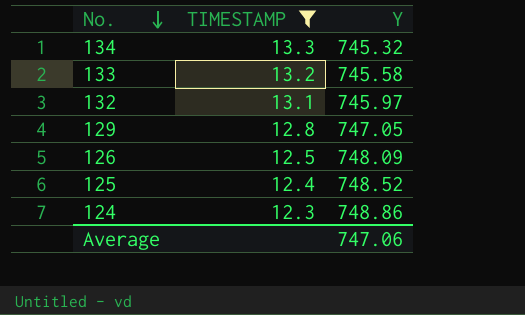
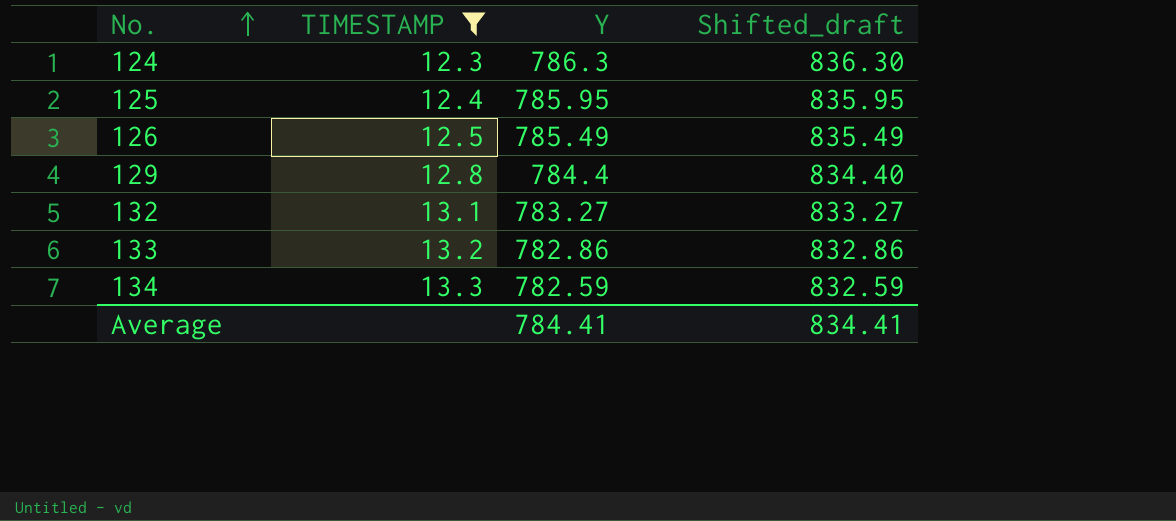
row order: No. descending -> No. ascending
column Shifted_draft | formula: none -> [Y] + 50
124 | Y: 748.86 -> 786.3
125 | Y: 748.52 -> 785.95
126 | Y: 748.09 -> 785.49
129 | Y: 747.05 -> 784.4
132 | Y: 745.97 -> 783.27
133 | Y: 745.58 -> 782.86
134 | Y: 745.32 -> 782.59
Average | Y: 747.06 -> 784.41

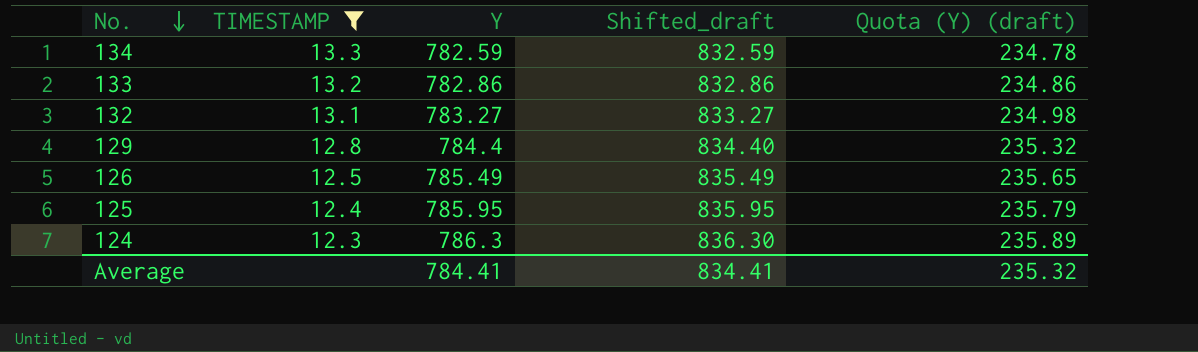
row order: No. ascending -> No. descending
column Quota (Y) (draft) | formula: none -> [Y] * 0.3

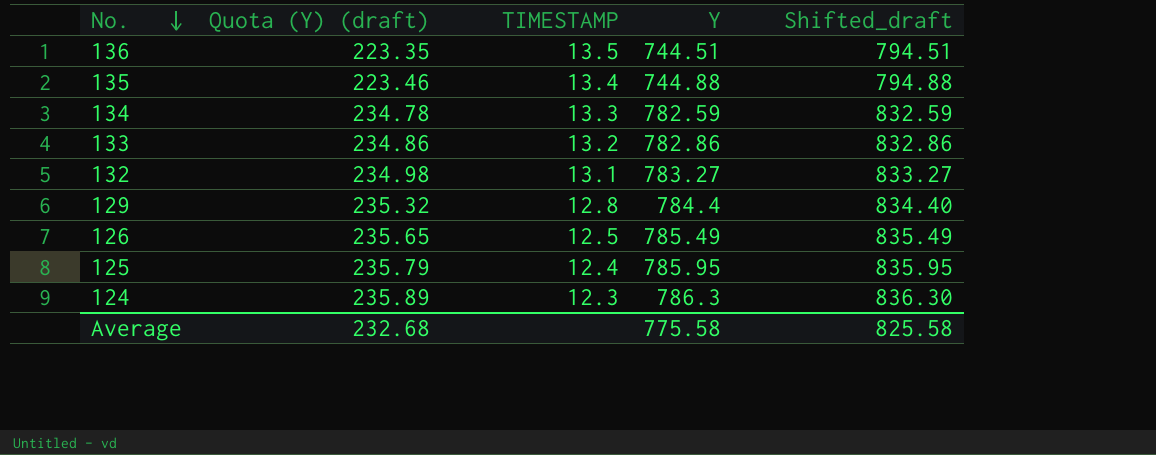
filter: TIMESTAMP <= 13.3 -> none
column Quota (Y) (draft) | position: 5 -> 2
Average | Quota (Y) (draft): 235.32 -> 232.68
Average | Y: 784.41 -> 775.58
Average | Shifted_draft: 834.41 -> 825.58

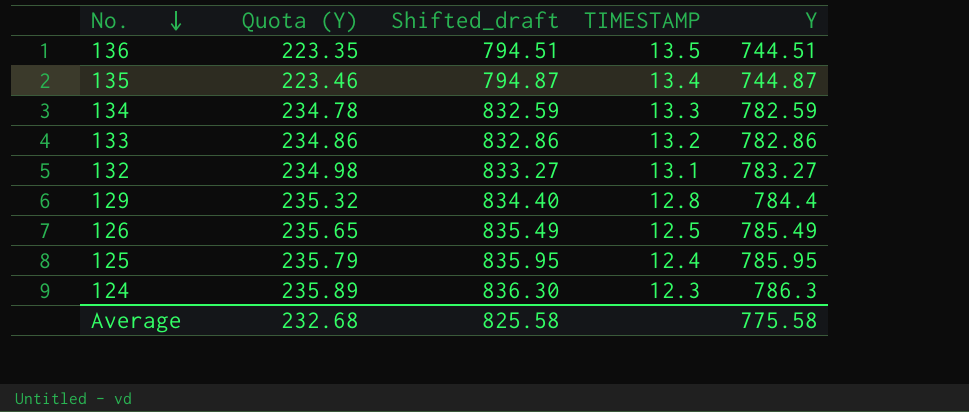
column name: Quota (Y) (draft) -> Quota (Y)
column Shifted_draft | position: 5 -> 3
135 | Shifted_draft: 794.88 -> 794.87
135 | Y: 744.88 -> 744.87

